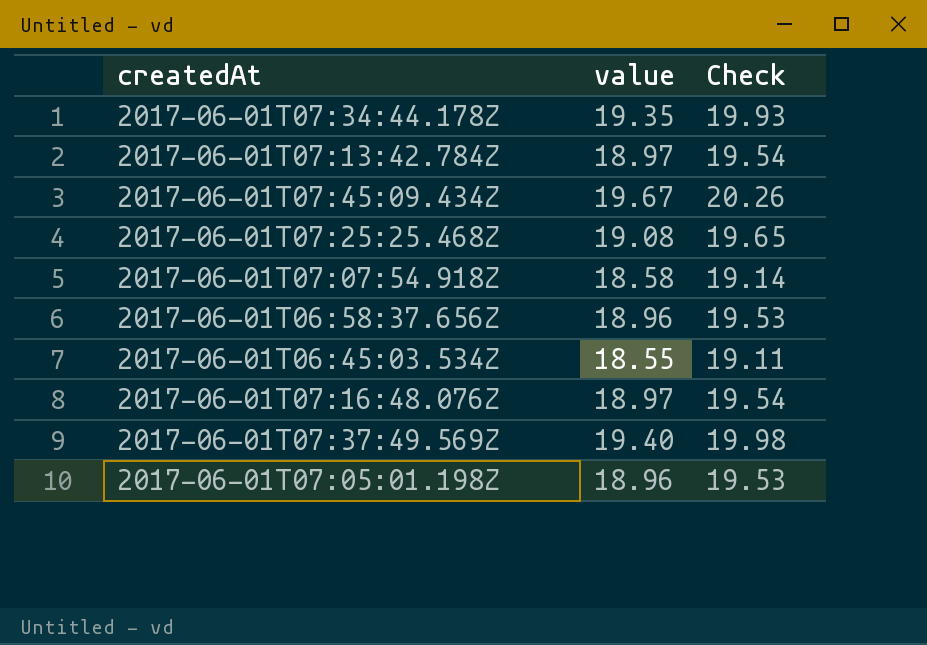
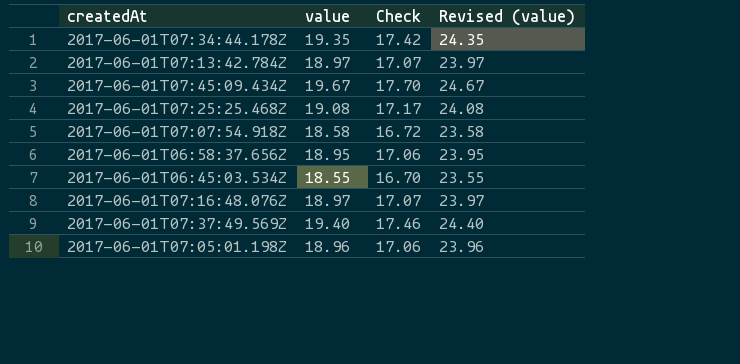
column Check | formula: [value] * 1.03 -> [value] * 0.9
column Revised (value) | formula: none -> [value] + 5
2017-06-01T06:58:37.656Z | value: 18.96 -> 18.95

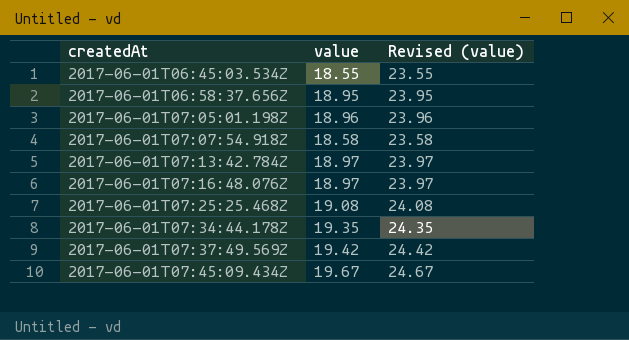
row order: none -> createdAt ascending
column Check | formula: [value] * 0.9 -> none
2017-06-01T07:37:49.569Z | value: 19.40 -> 19.42
2017-06-01T07:37:49.569Z | Revised (value): 24.40 -> 24.42

